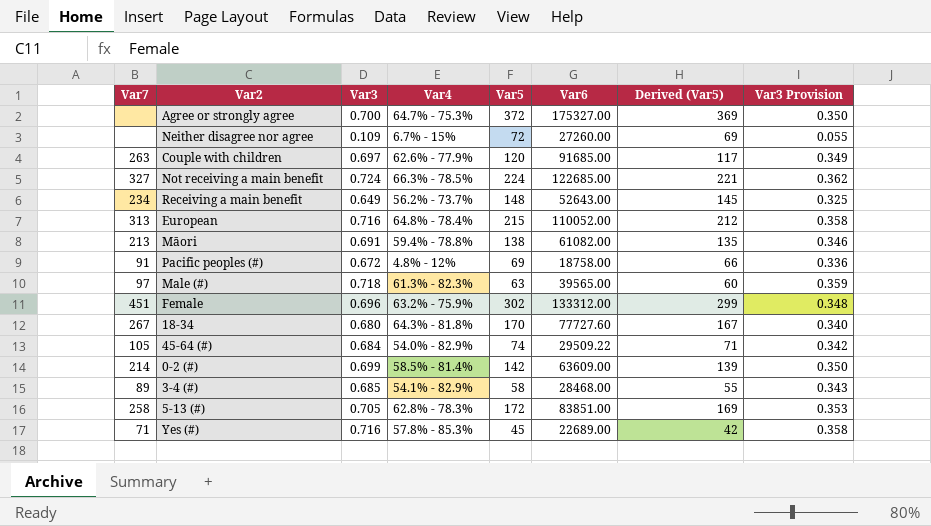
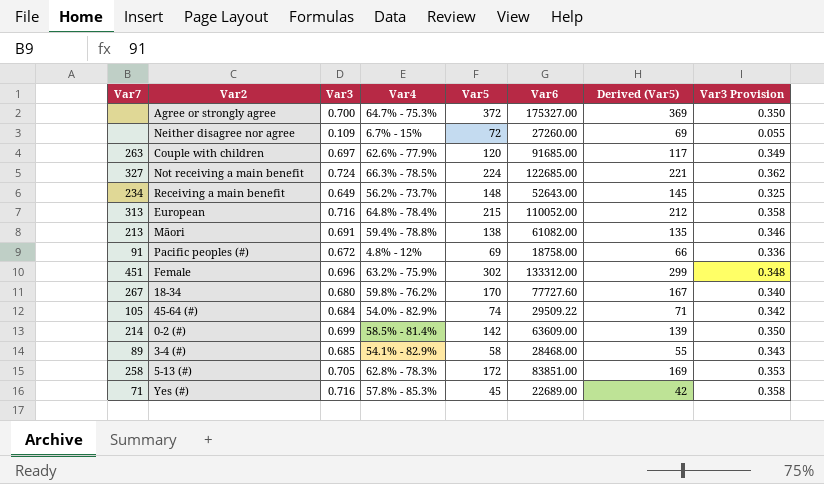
row Male (#): 97 | 0.718 | 61.3% - 82.3% | 63 | 39565.00 | 60 | 0.359 -> none
18-34 | Var4: 64.3% - 81.8% -> 59.8% - 76.2%

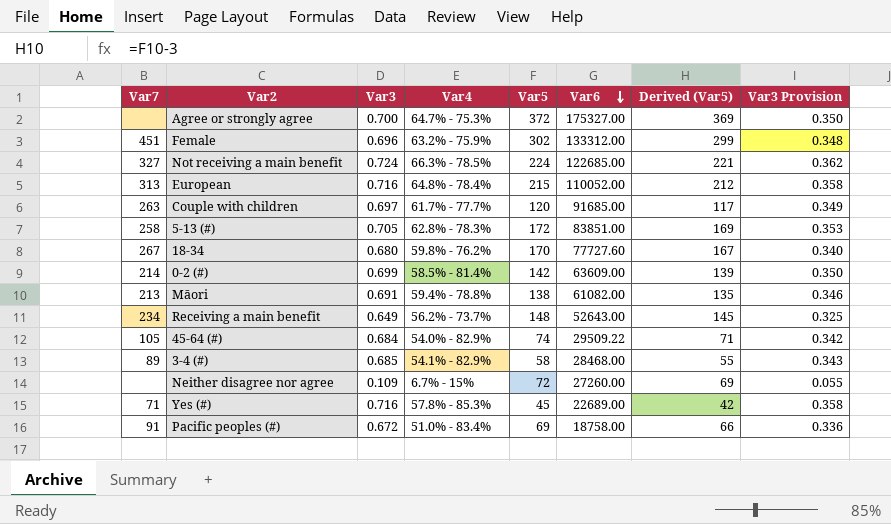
row order: none -> Var6 descending
Couple with children | Var4: 62.6% - 77.9% -> 61.7% - 77.7%
Pacific peoples (#) | Var4: 4.8% - 12% -> 51.0% - 83.4%

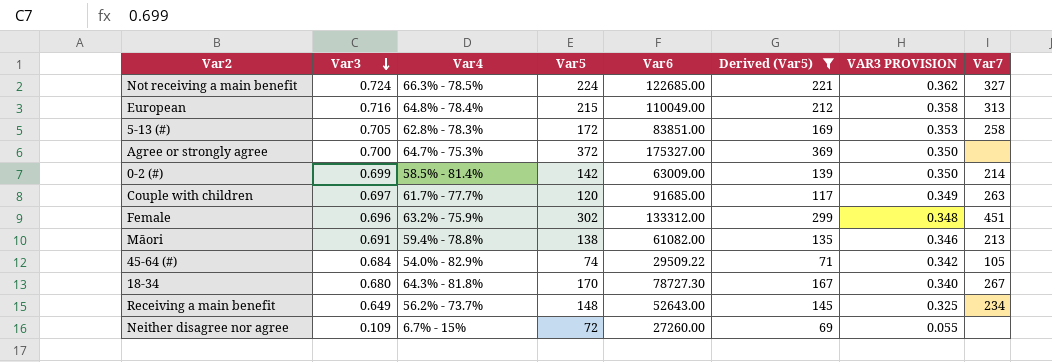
filter: none -> Derived (Var5) >= 69
row order: Var6 descending -> Var3 descending
column name: Var3 Provision -> VAR3 PROVISION
column Var7 | position: 1 -> 8
European | Var6: 110052.00 -> 110049.00
0-2 (#) | Var6: 63609.00 -> 63009.00
18-34 | Var4: 59.8% - 76.2% -> 64.3% - 81.8%
18-34 | Var6: 77727.60 -> 78727.30

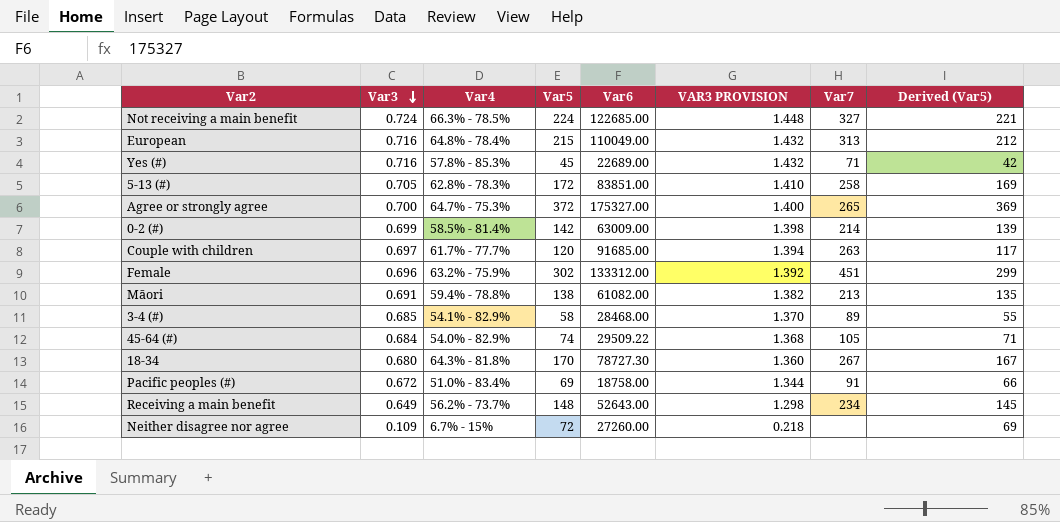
filter: Derived (Var5) >= 69 -> none
column VAR3 PROVISION | formula: [Var3] * 0.5 -> [Var3] * 2
column Derived (Var5) | position: 6 -> 8
Agree or strongly agree | Var7: none -> 265

